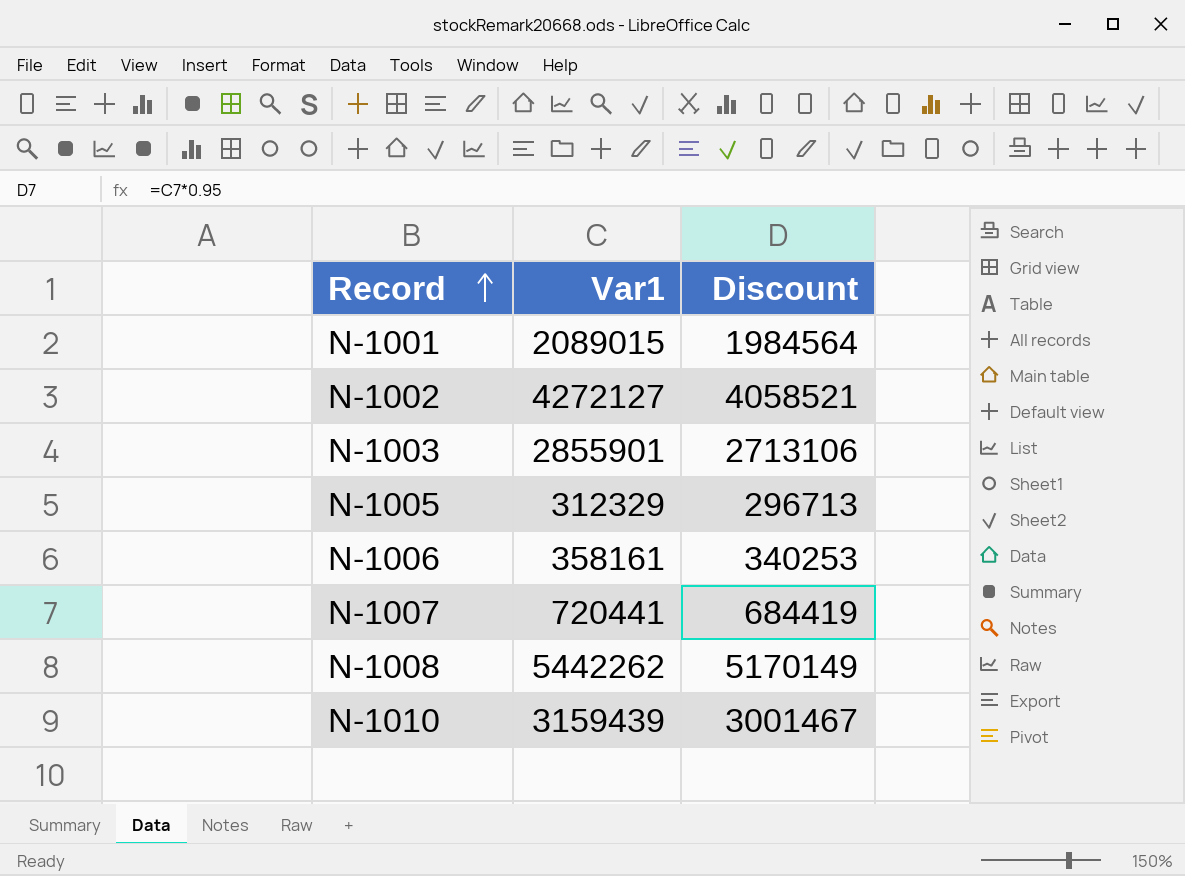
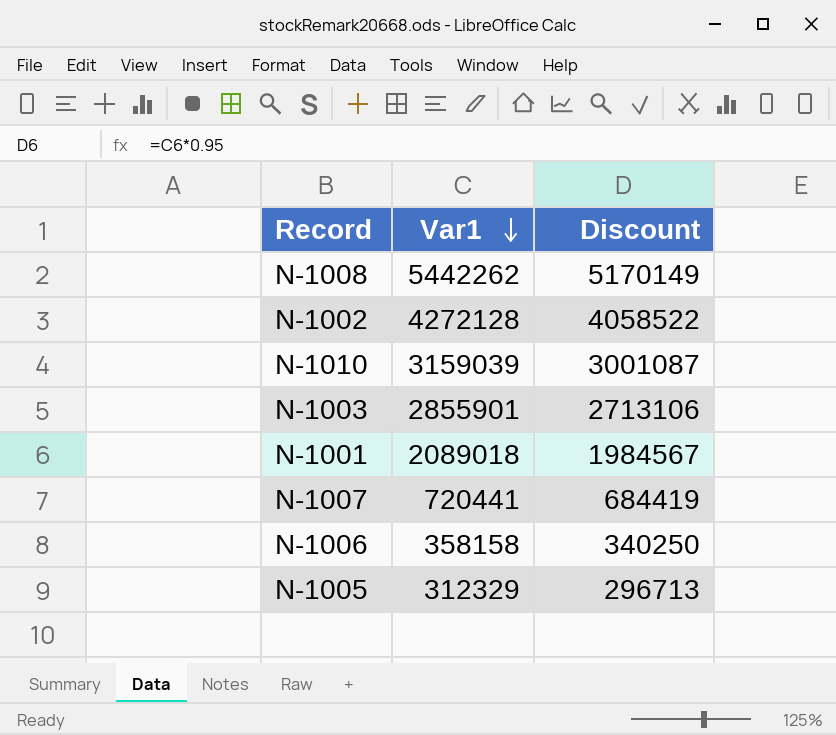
row order: Record ascending -> Var1 descending
N-1002 | Var1: 4272127 -> 4272128
N-1002 | Discount: 4058521 -> 4058522
N-1010 | Var1: 3159439 -> 3159039
N-1010 | Discount: 3001467 -> 3001087
N-1001 | Var1: 2089015 -> 2089018
N-1001 | Discount: 1984564 -> 1984567
N-1006 | Var1: 358161 -> 358158
N-1006 | Discount: 340253 -> 340250

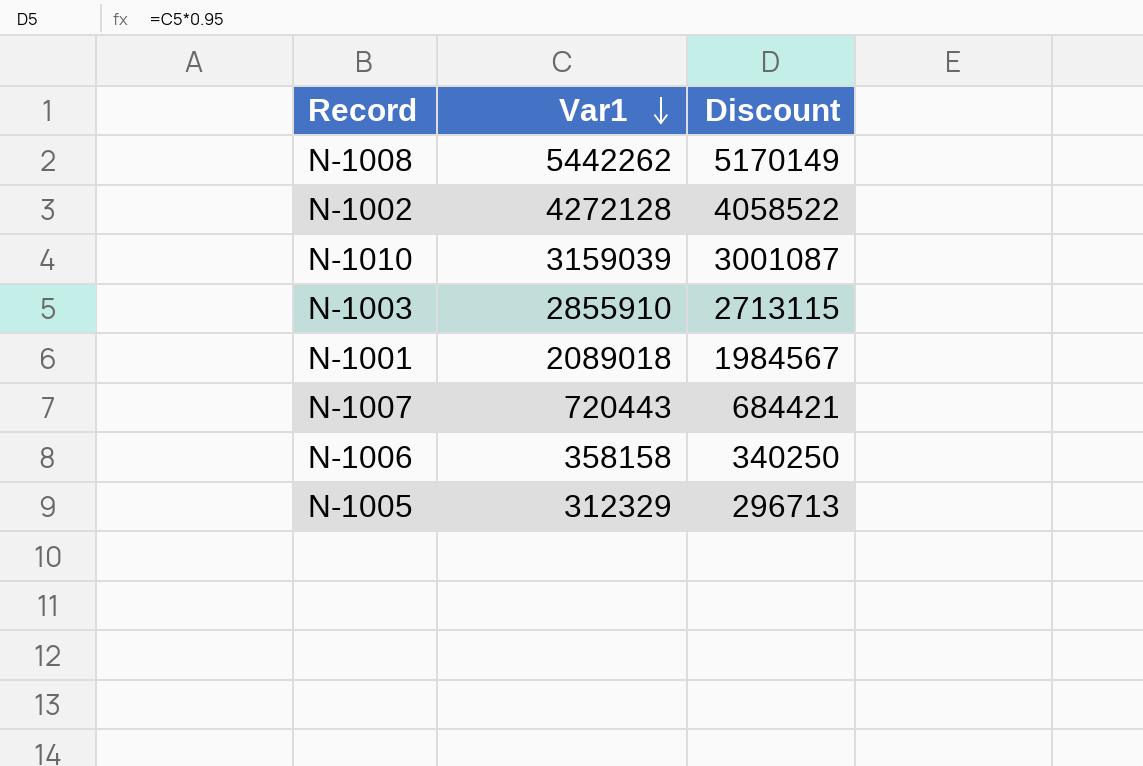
N-1003 | Var1: 2855901 -> 2855910
N-1003 | Discount: 2713106 -> 2713115
N-1007 | Var1: 720441 -> 720443
N-1007 | Discount: 684419 -> 684421

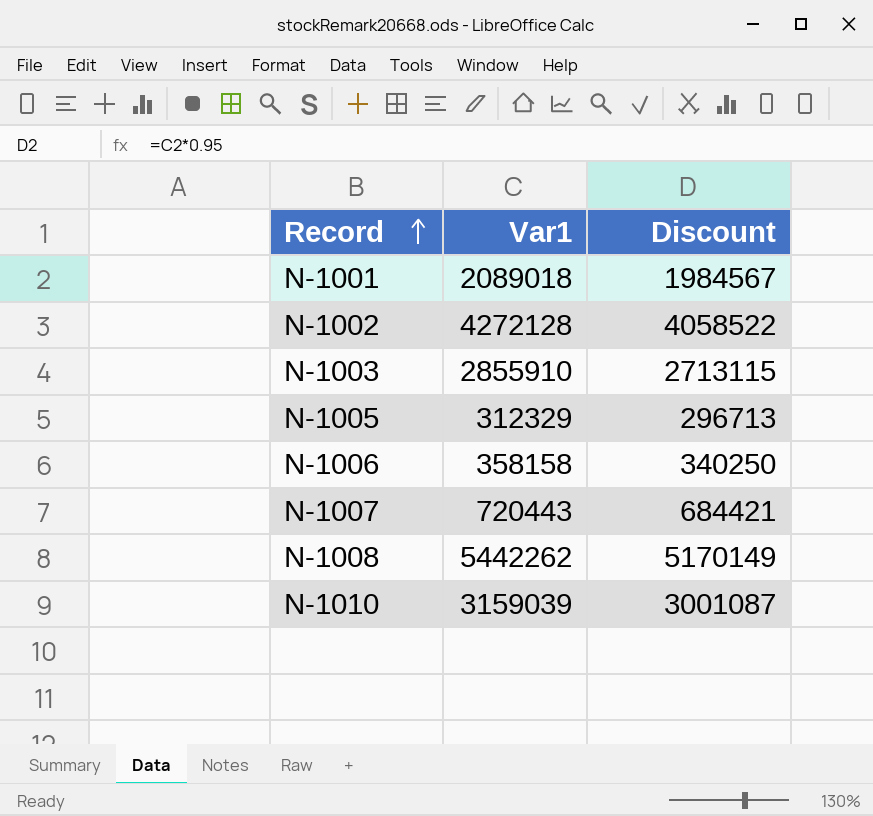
row order: Var1 descending -> Record ascending

